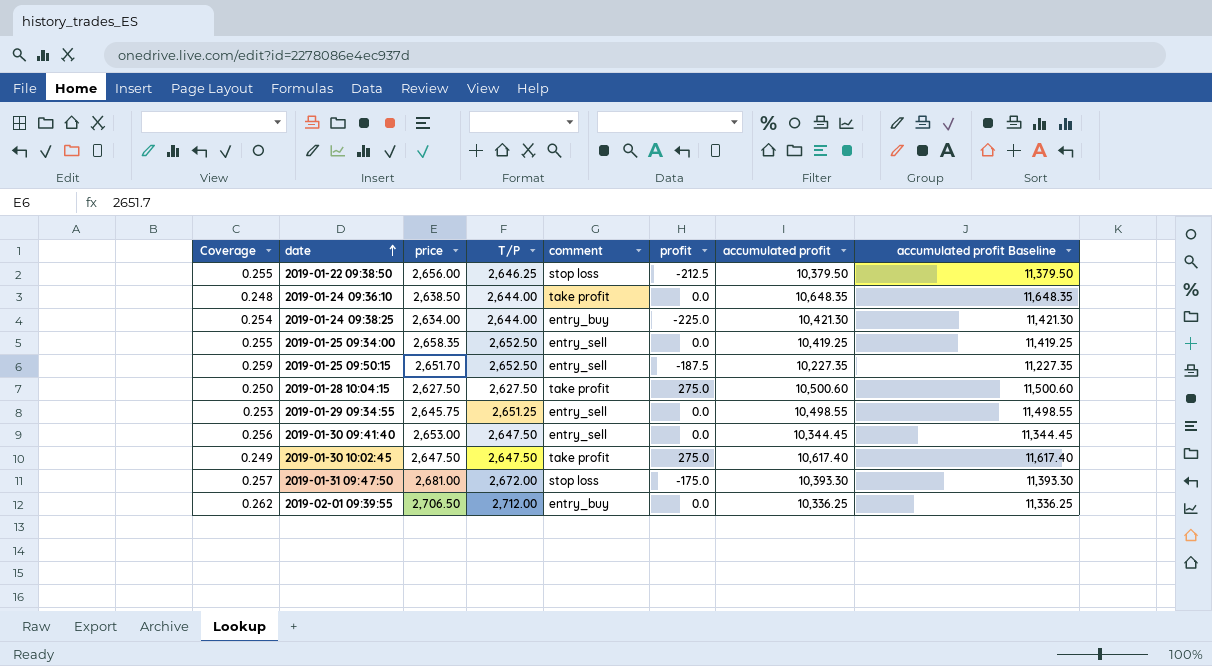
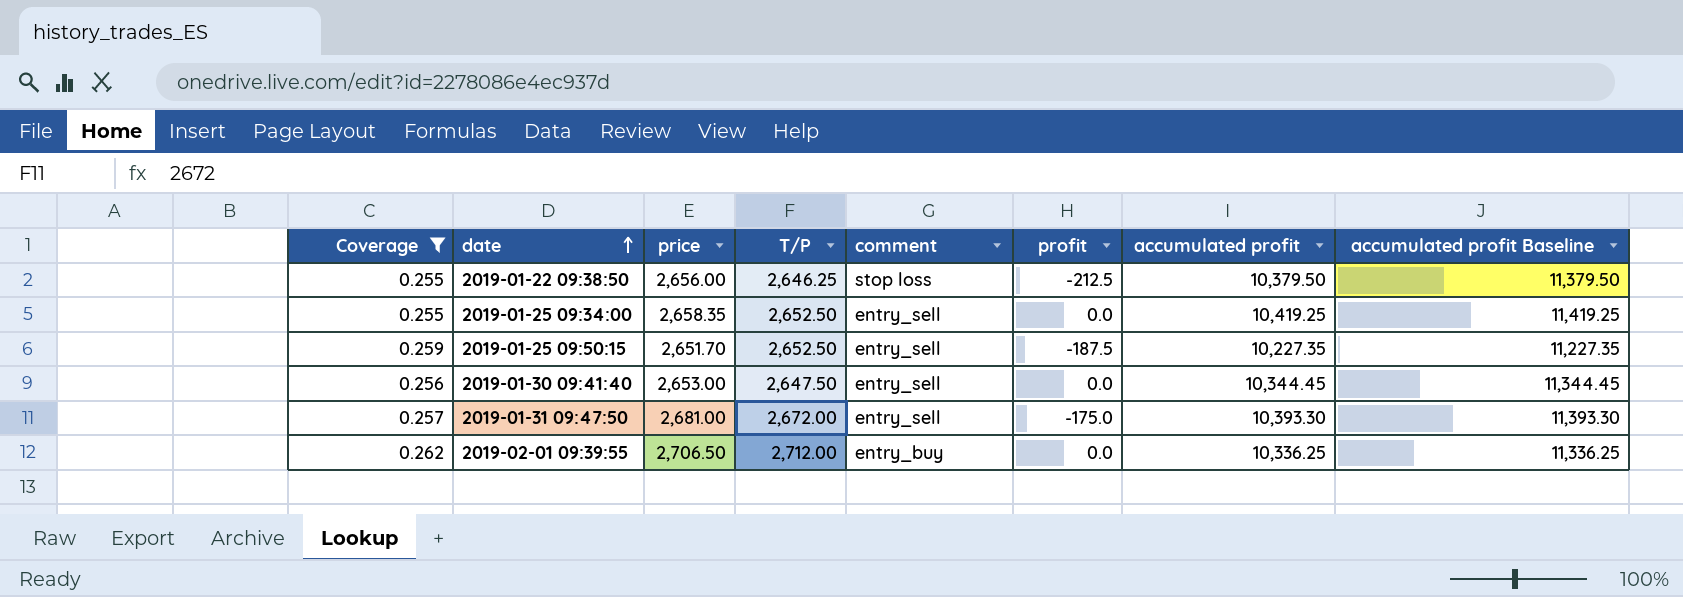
filter: none -> Coverage >= 0.255
2019-01-31 09:47:50 | comment: stop loss -> entry_sell

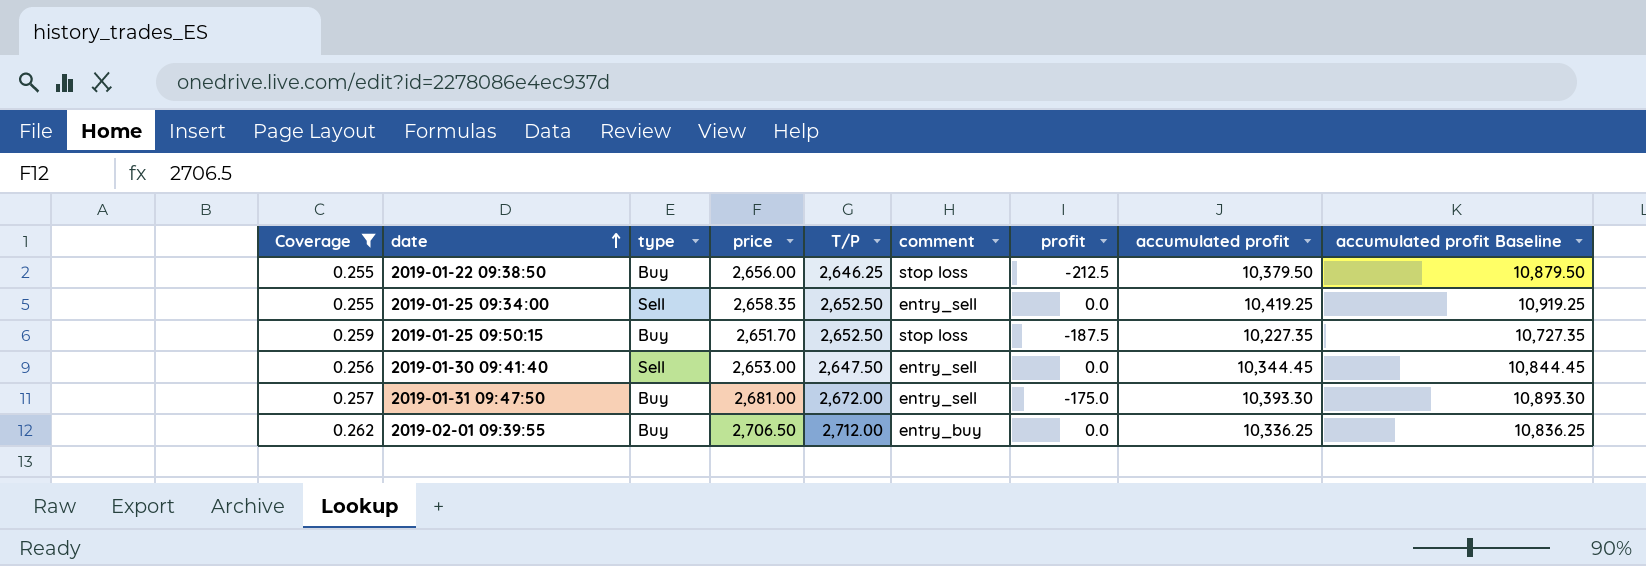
column type | position: none -> 3
column accumulated profit Baseline | formula: [accumulated profit] + 1000 -> [accumulated profit] + 500
2019-01-25 09:50:15 | comment: entry_sell -> stop loss

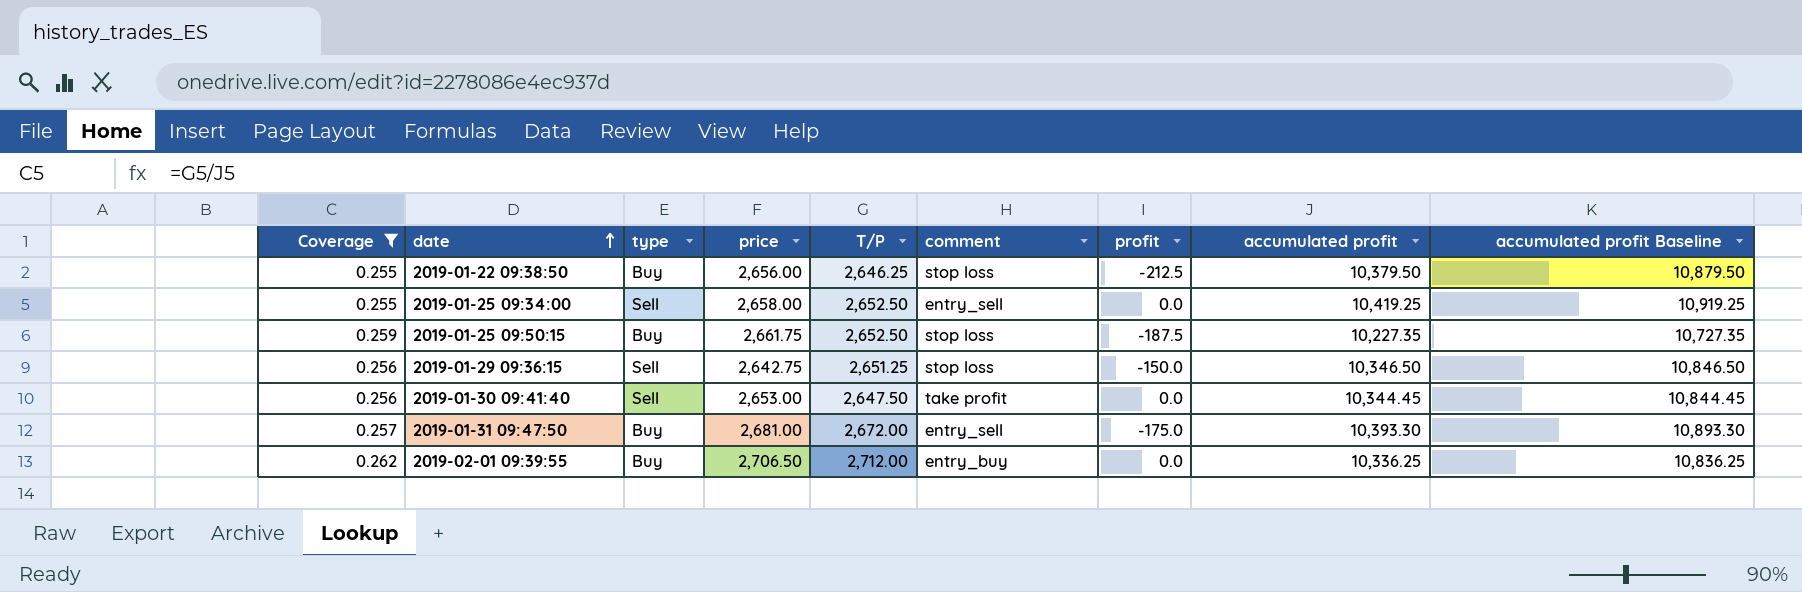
2019-01-25 09:34:00 | price: 2,658.35 -> 2,658.00
2019-01-25 09:50:15 | price: 2,651.70 -> 2,661.75
row 2019-01-29 09:36:15: none -> 0.256 | Sell | 2,642.75 | 2,651.25 | stop loss | -150.0 | 10,346.50 | 10,846.50
2019-01-30 09:41:40 | comment: entry_sell -> take profit

